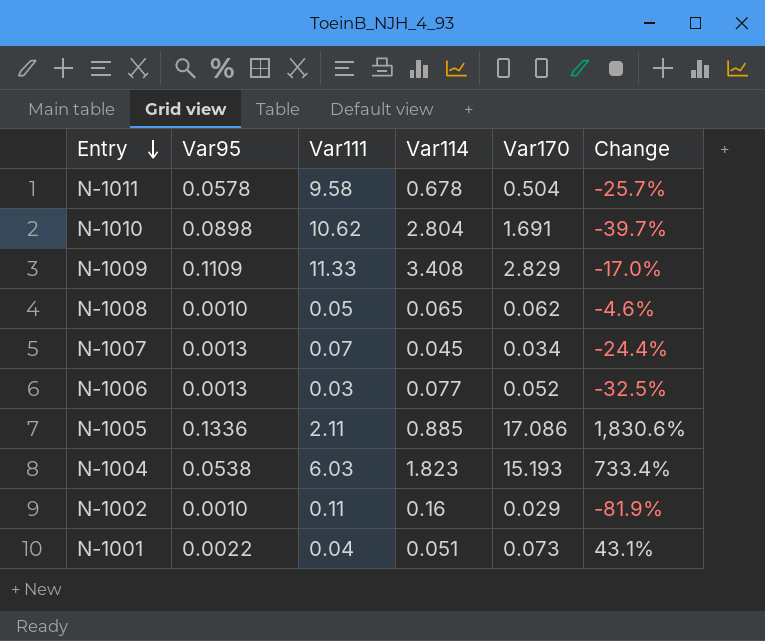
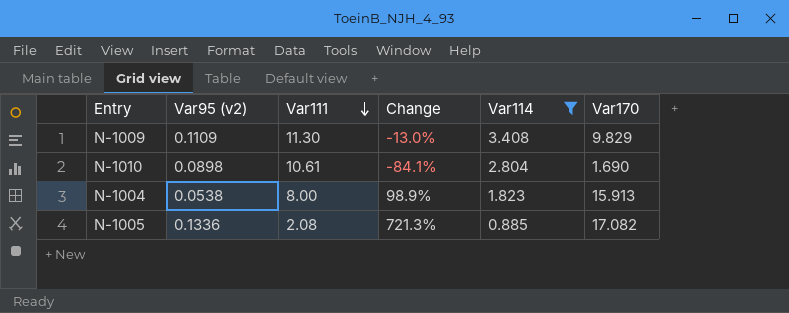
filter: none -> Var114 >= 0.885
row order: Entry descending -> Var111 descending
column name: Var95 -> Var95 (v2)
column Change | formula: ([Var170] - [Var114]) / [Var114] -> ([Var170] - [Var111]) / [Var111]
column Change | position: 6 -> 4
N-1009 | Var111: 11.33 -> 11.30
N-1009 | Var170: 2.829 -> 9.829
N-1010 | Var111: 10.62 -> 10.61
N-1010 | Var170: 1.691 -> 1.690
N-1004 | Var111: 6.03 -> 8.00
N-1004 | Var170: 15.193 -> 15.913
N-1005 | Var111: 2.11 -> 2.08
N-1005 | Var170: 17.086 -> 17.082

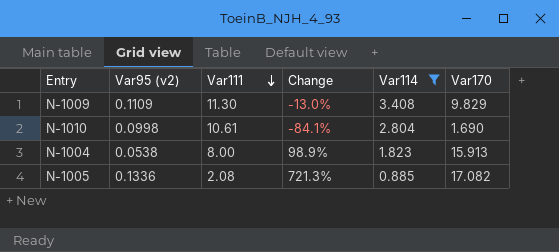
N-1010 | Var95 (v2): 0.0898 -> 0.0998

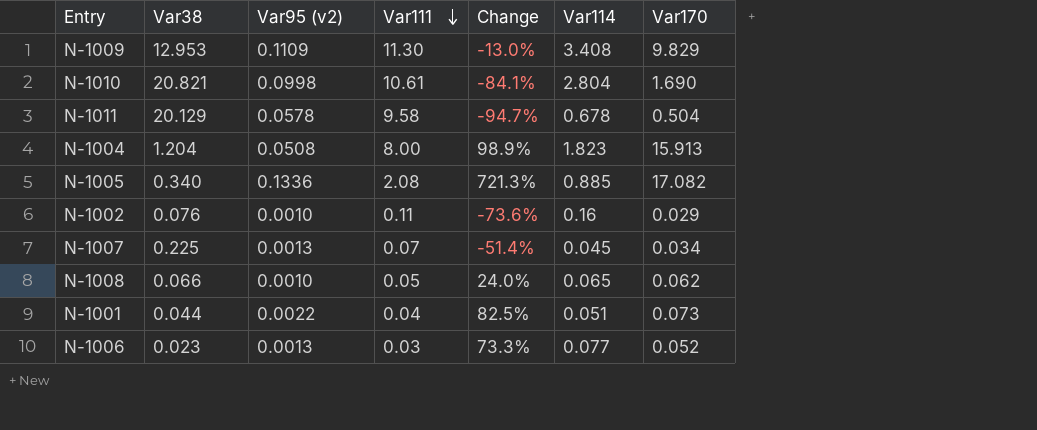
filter: Var114 >= 0.885 -> none
column Var38 | position: none -> 2
N-1004 | Var95 (v2): 0.0538 -> 0.0508

